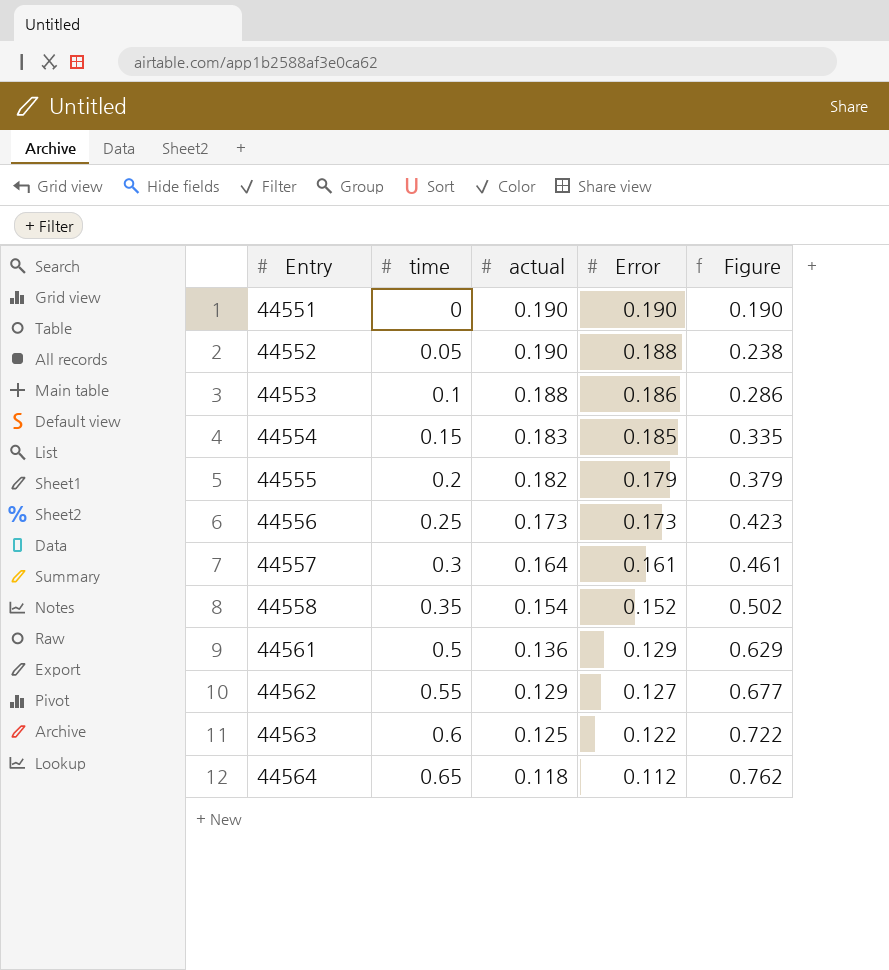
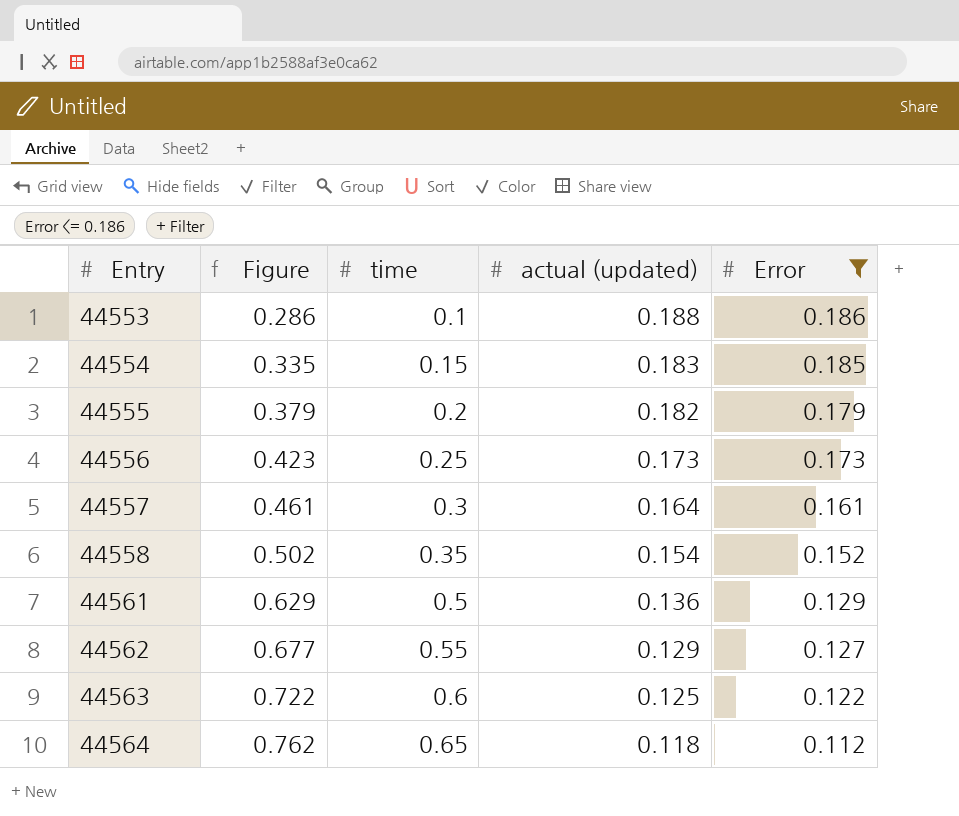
filter: none -> Error <= 0.186
column Figure | position: 5 -> 2
column name: actual -> actual (updated)

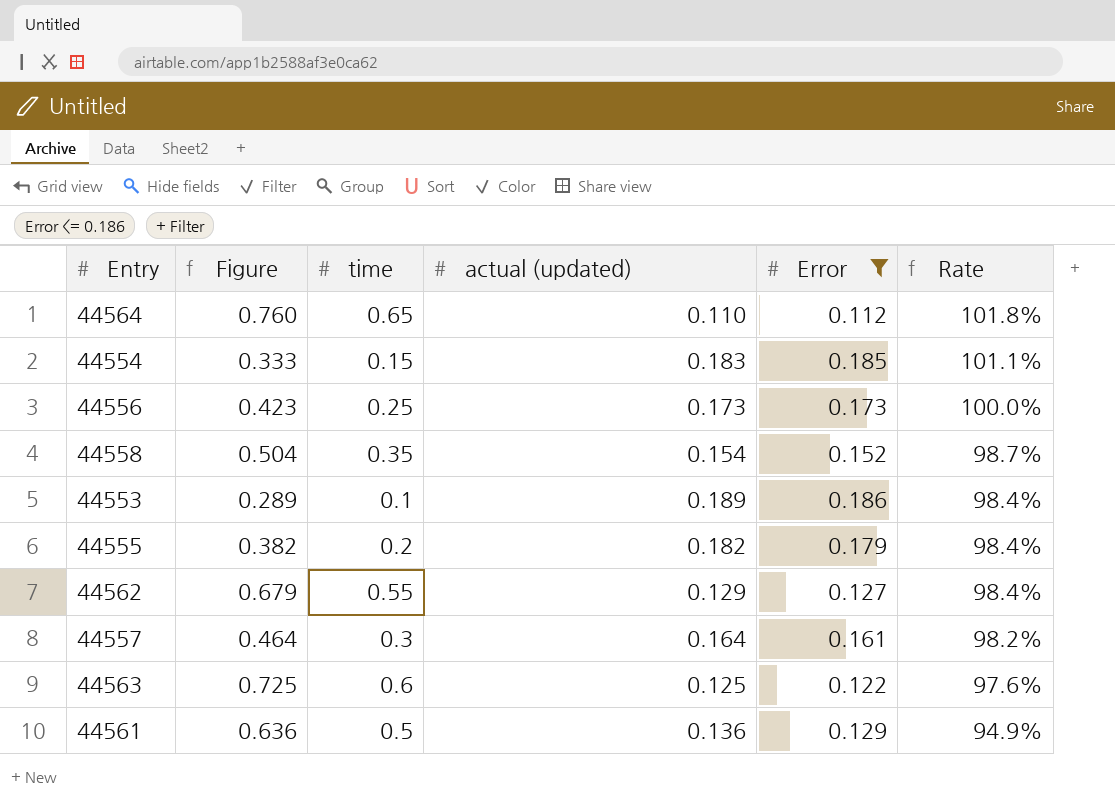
row order: Entry ascending -> Rate descending
column Figure | formula: [time] + [Error] -> [time] + [actual (updated)]
column Rate | formula: none -> [Error] / [actual (updated)]
44564 | actual (updated): 0.118 -> 0.110
44553 | actual (updated): 0.188 -> 0.189

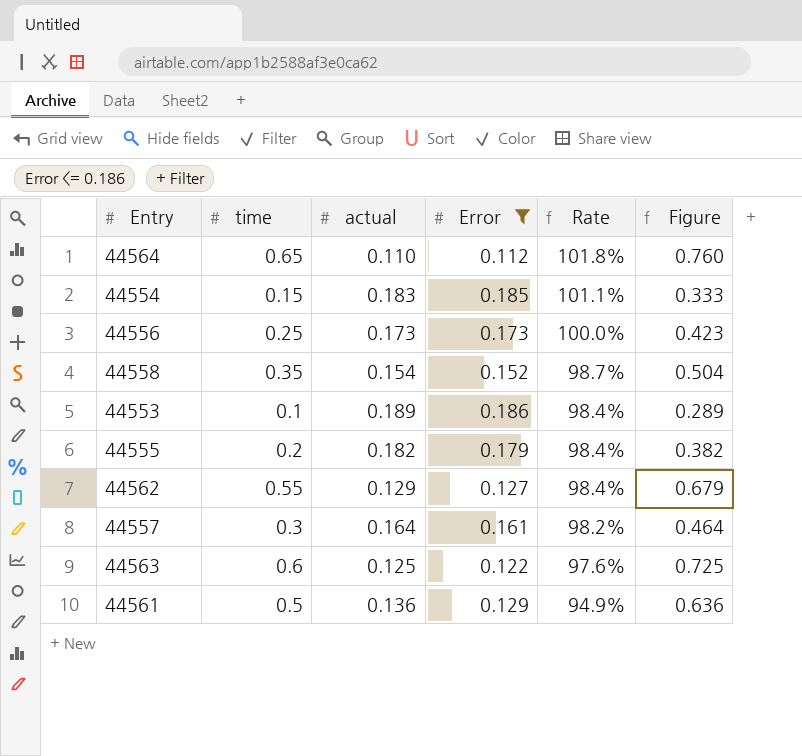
column name: actual (updated) -> actual
column Figure | position: 2 -> 6

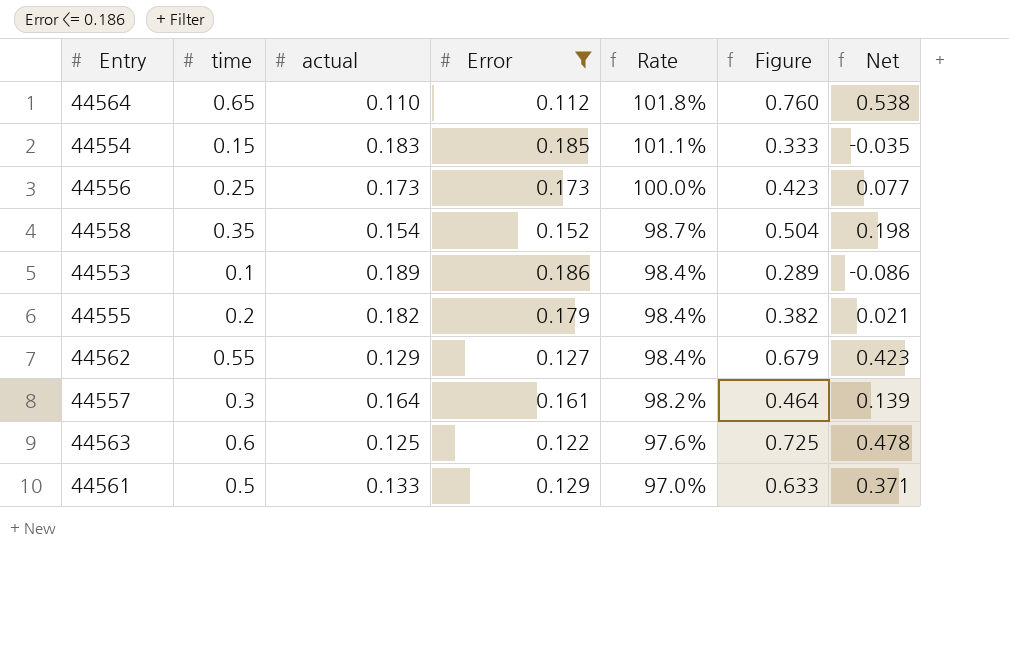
column Net | formula: none -> [time] - [Error]
44561 | actual: 0.136 -> 0.133
44561 | Rate: 94.9% -> 97.0%
44561 | Figure: 0.636 -> 0.633

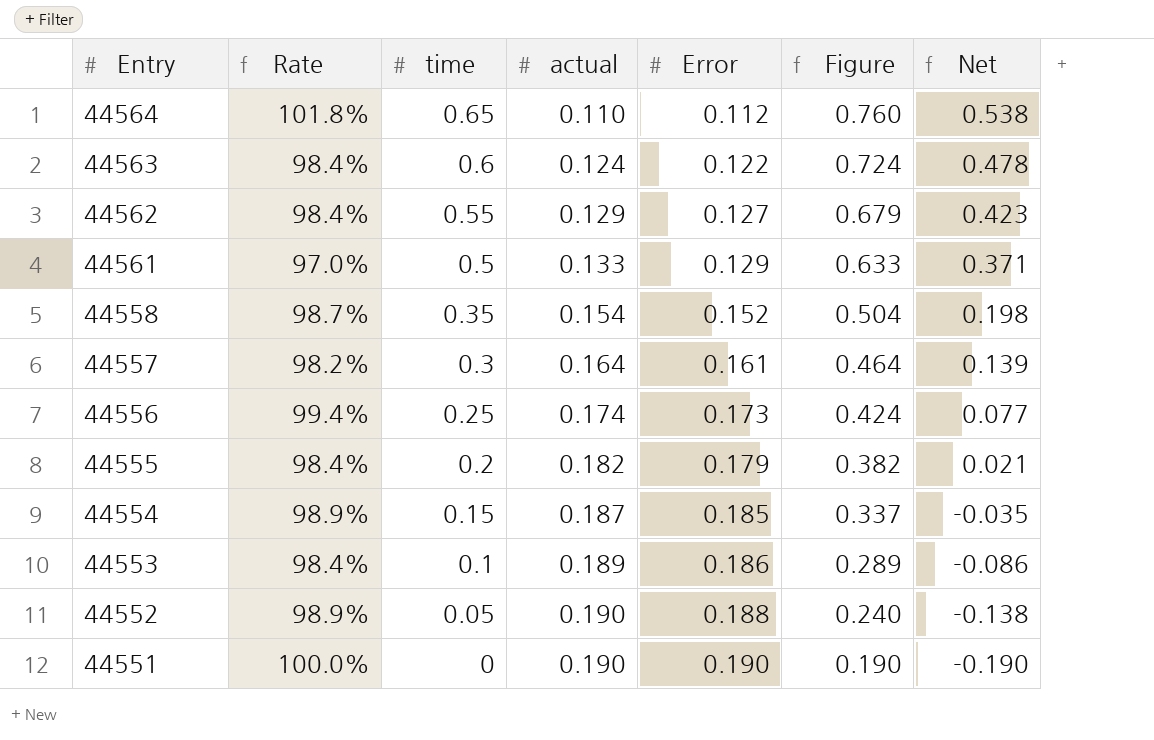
filter: Error <= 0.186 -> none
row order: Rate descending -> Entry descending
column Rate | position: 5 -> 2
44563 | Rate: 97.6% -> 98.4%
44563 | actual: 0.125 -> 0.124
44563 | Figure: 0.725 -> 0.724
44556 | Rate: 100.0% -> 99.4%
44556 | actual: 0.173 -> 0.174
44556 | Figure: 0.423 -> 0.424
44554 | Rate: 101.1% -> 98.9%
44554 | actual: 0.183 -> 0.187
44554 | Figure: 0.333 -> 0.337

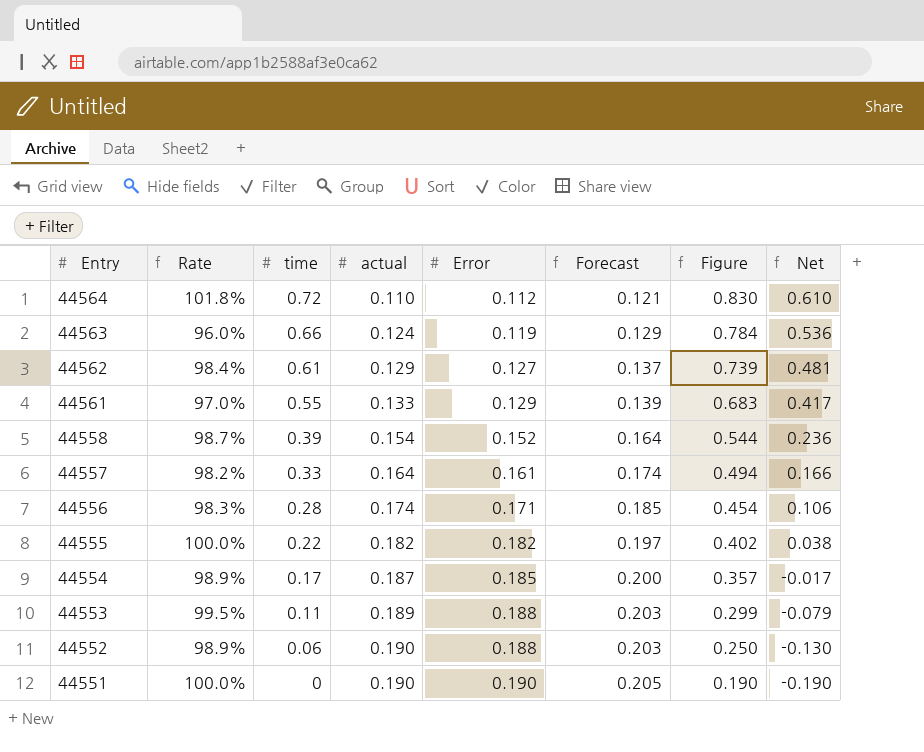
column Forecast | formula: none -> [Error] * 1.08
column Net | formula: [time] - [Error] -> [time] - [actual]
44564 | time: 0.65 -> 0.72
44564 | Figure: 0.760 -> 0.830
44563 | Rate: 98.4% -> 96.0%
44563 | time: 0.6 -> 0.66
44563 | Error: 0.122 -> 0.119
44563 | Figure: 0.724 -> 0.784
44562 | time: 0.55 -> 0.61
44562 | Figure: 0.679 -> 0.739
44561 | time: 0.5 -> 0.55
44561 | Figure: 0.633 -> 0.683
44558 | time: 0.35 -> 0.39
44558 | Figure: 0.504 -> 0.544
44557 | time: 0.3 -> 0.33
44557 | Figure: 0.464 -> 0.494
44556 | Rate: 99.4% -> 98.3%
44556 | time: 0.25 -> 0.28
44556 | Error: 0.173 -> 0.171
44556 | Figure: 0.424 -> 0.454
44555 | Rate: 98.4% -> 100.0%
44555 | time: 0.2 -> 0.22
44555 | Error: 0.179 -> 0.182
44555 | Figure: 0.382 -> 0.402
44554 | time: 0.15 -> 0.17
44554 | Figure: 0.337 -> 0.357
44553 | Rate: 98.4% -> 99.5%
44553 | time: 0.1 -> 0.11
44553 | Error: 0.186 -> 0.188
44553 | Figure: 0.289 -> 0.299
44552 | time: 0.05 -> 0.06
44552 | Figure: 0.240 -> 0.250

